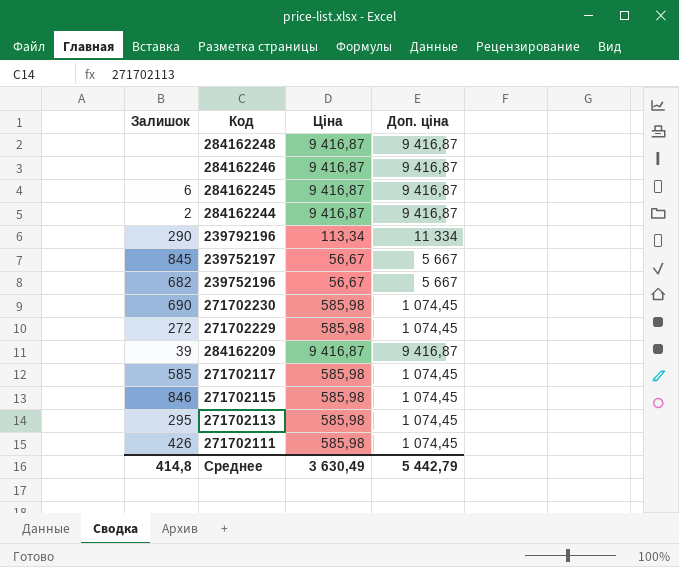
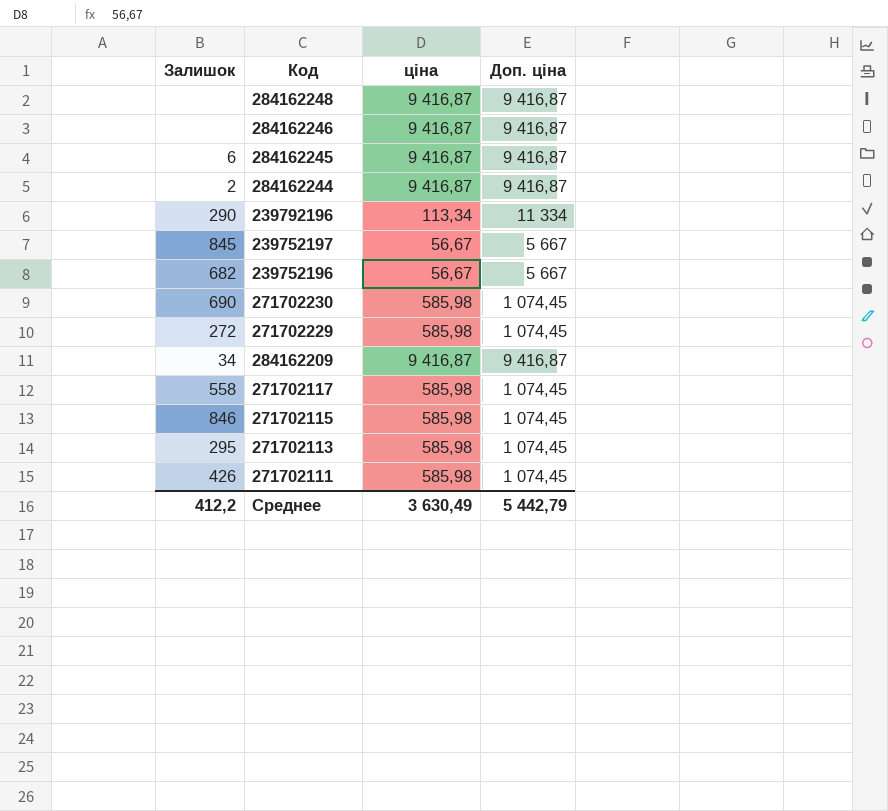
column name: Ціна -> ціна
284162209 | Залишок: 39 -> 34
271702117 | Залишок: 585 -> 558
Среднее | Залишок: 414,8 -> 412,2

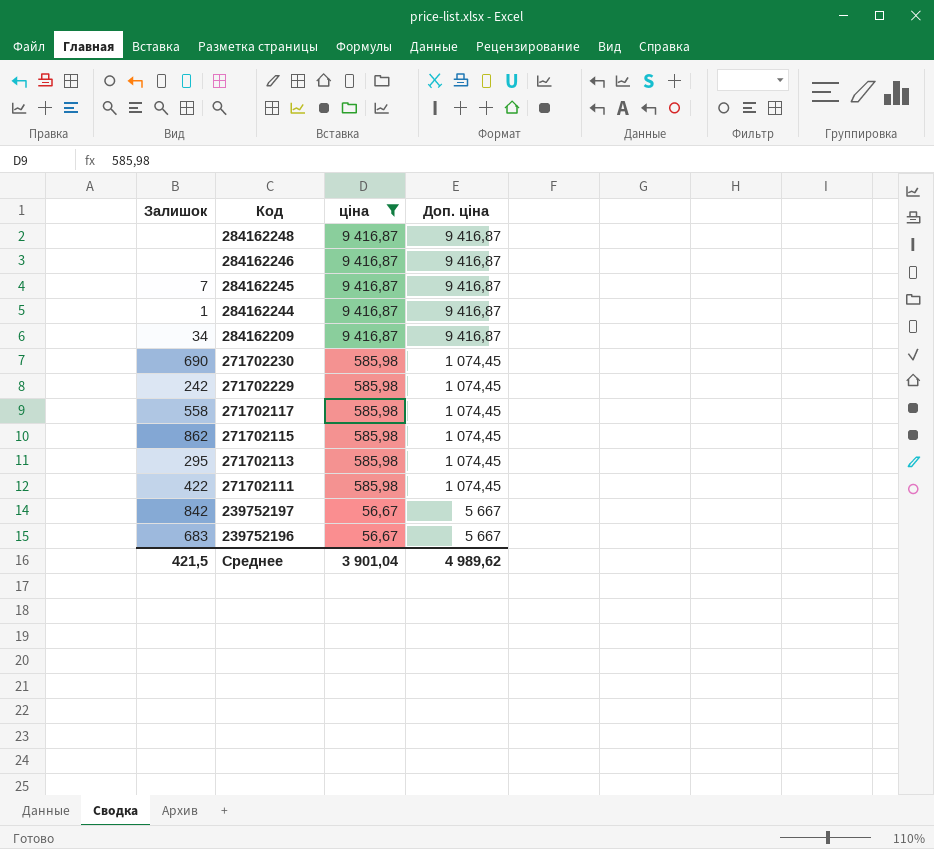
filter: none -> ціна != 113,34
row order: none -> Код descending
284162245 | Залишок: 6 -> 7
284162244 | Залишок: 2 -> 1
271702229 | Залишок: 272 -> 242
271702115 | Залишок: 846 -> 862
271702111 | Залишок: 426 -> 422
239752197 | Залишок: 845 -> 842
239752196 | Залишок: 682 -> 683
Среднее | Залишок: 412,2 -> 421,5
Среднее | ціна: 3 630,49 -> 3 901,04
Среднее | Доп. ціна: 5 442,79 -> 4 989,62

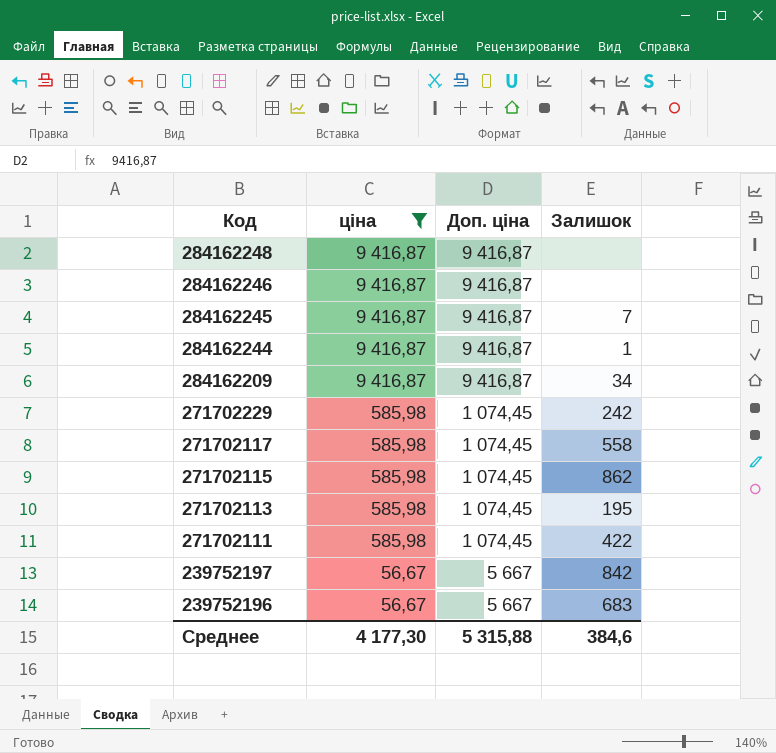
column Залишок | position: 1 -> 4
row 271702230: 690 | 585,98 | 1 074,45 -> none
271702113 | Залишок: 295 -> 195
Среднее | ціна: 3 901,04 -> 4 177,30
Среднее | Доп. ціна: 4 989,62 -> 5 315,88
Среднее | Залишок: 421,5 -> 384,6

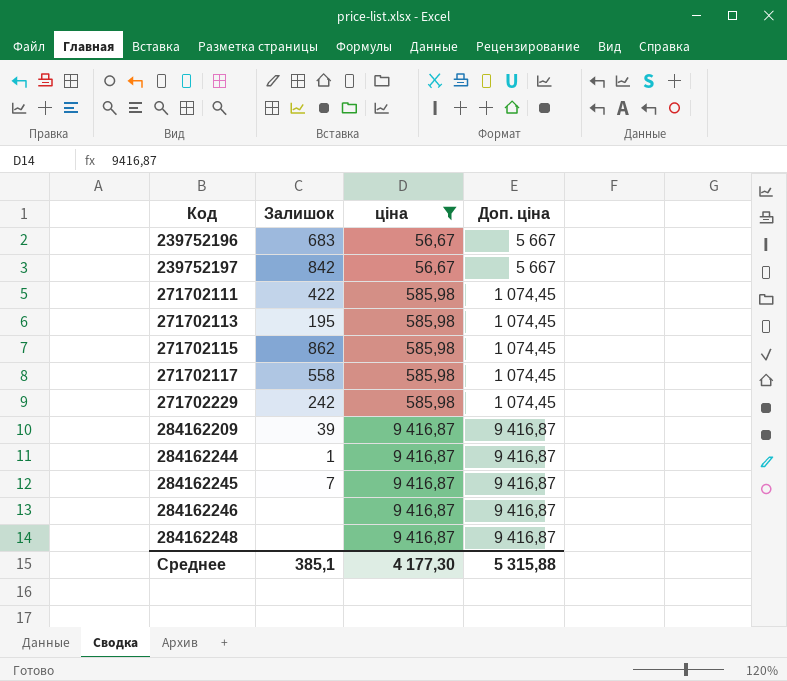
row order: Код descending -> Код ascending
column Залишок | position: 4 -> 2
284162209 | Залишок: 34 -> 39
Среднее | Залишок: 384,6 -> 385,1

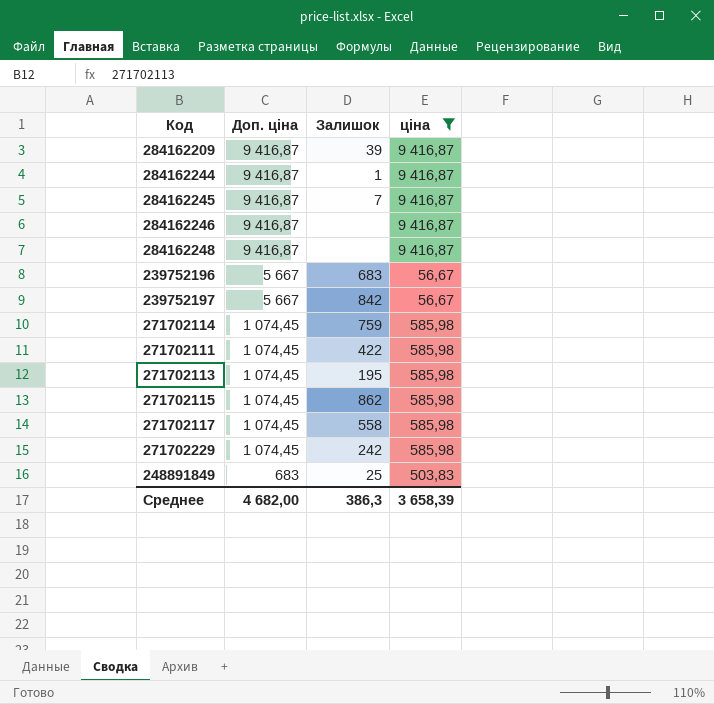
row order: Код ascending -> Доп. ціна descending
column Доп. ціна | position: 4 -> 2
row 271702114: none -> 1 074,45 | 759 | 585,98
row 248891849: none -> 683 | 25 | 503,83
Среднее | Доп. ціна: 5 315,88 -> 4 682,00
Среднее | Залишок: 385,1 -> 386,3
Среднее | ціна: 4 177,30 -> 3 658,39

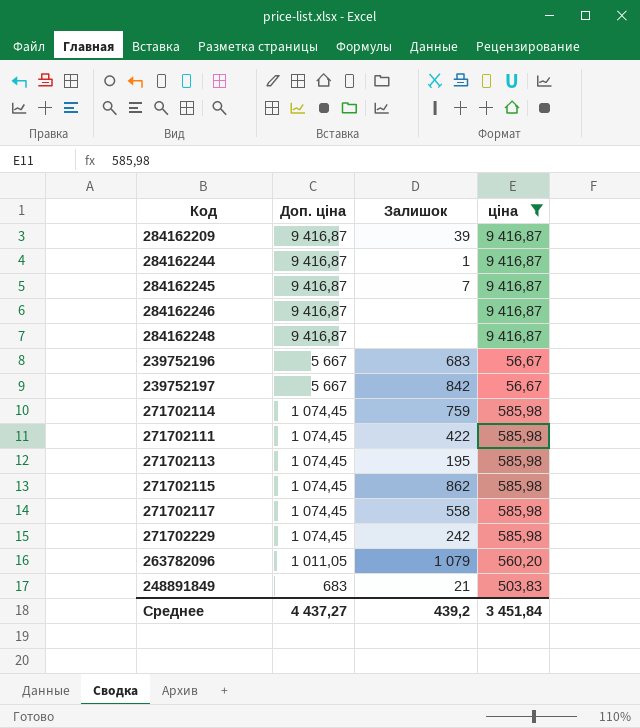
row 263782096: none -> 1 011,05 | 1 079 | 560,20
248891849 | Залишок: 25 -> 21
Среднее | Доп. ціна: 4 682,00 -> 4 437,27
Среднее | Залишок: 386,3 -> 439,2
Среднее | ціна: 3 658,39 -> 3 451,84

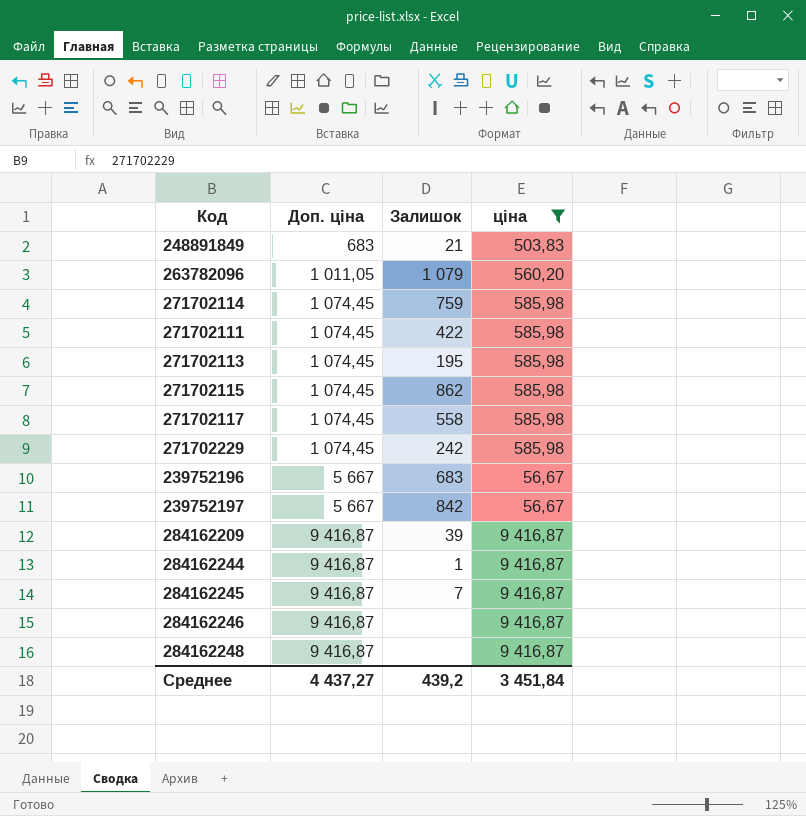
row order: Доп. ціна descending -> Доп. ціна ascending

